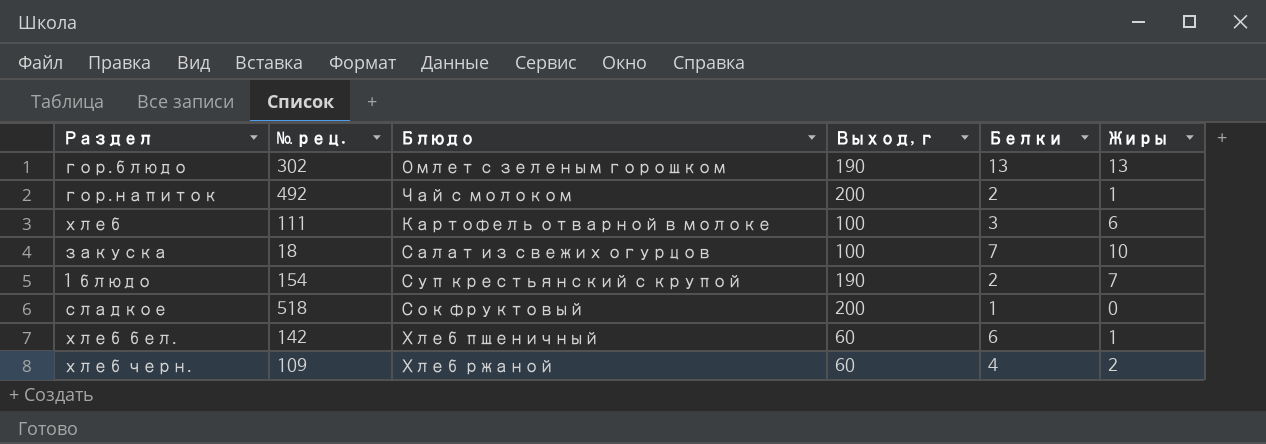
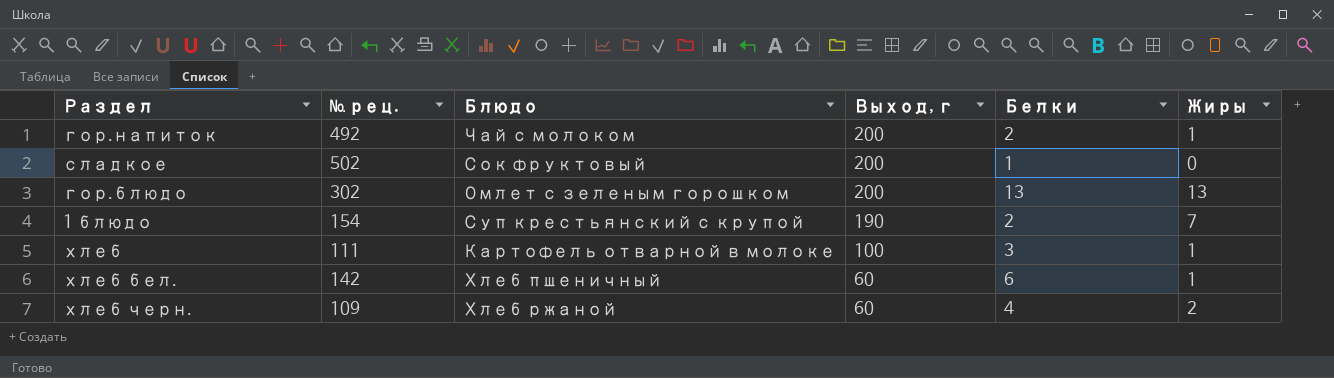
row order: none -> Выход, г descending
row закуска: 18 | Салат из свежих огурцов | 100 | 7 | 10 -> none
сладкое | № рец.: 518 -> 502
гор.блюдо | Выход, г: 190 -> 200
хлеб | Жиры: 6 -> 1

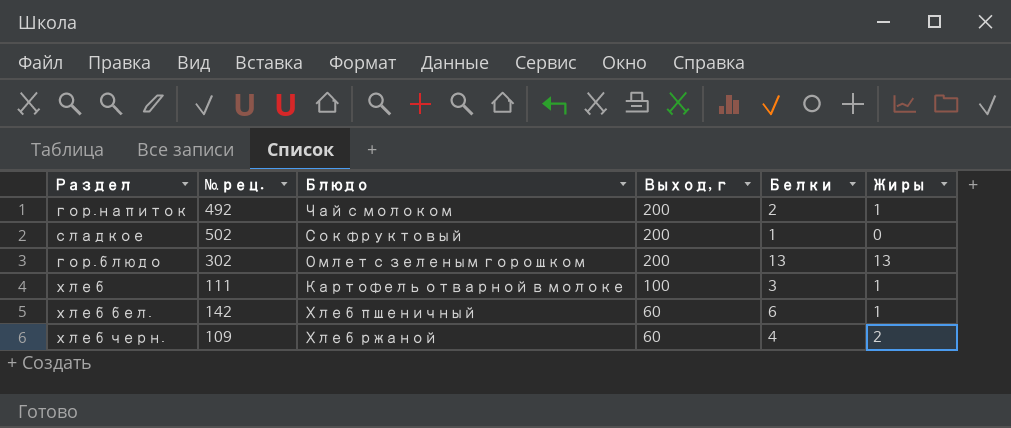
row 1 блюдо: 154 | Суп крестьянский с крупой | 190 | 2 | 7 -> none

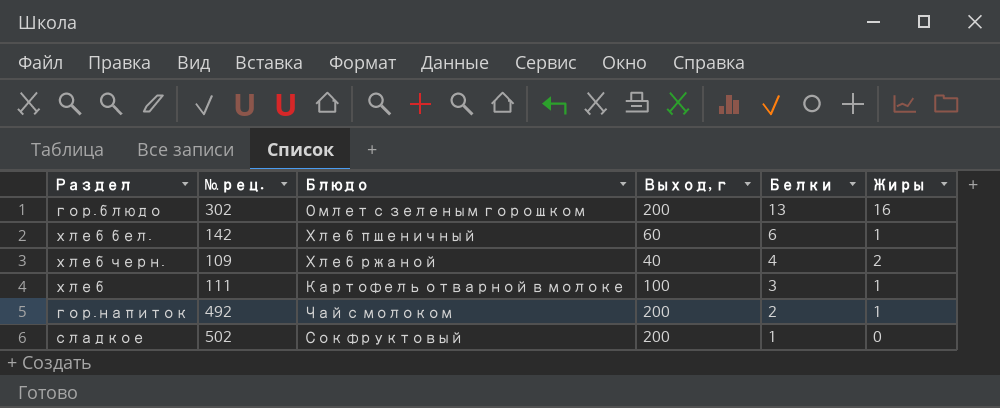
row order: Выход, г descending -> Белки descending
гор.блюдо | Жиры: 13 -> 16
хлеб черн. | Выход, г: 60 -> 40

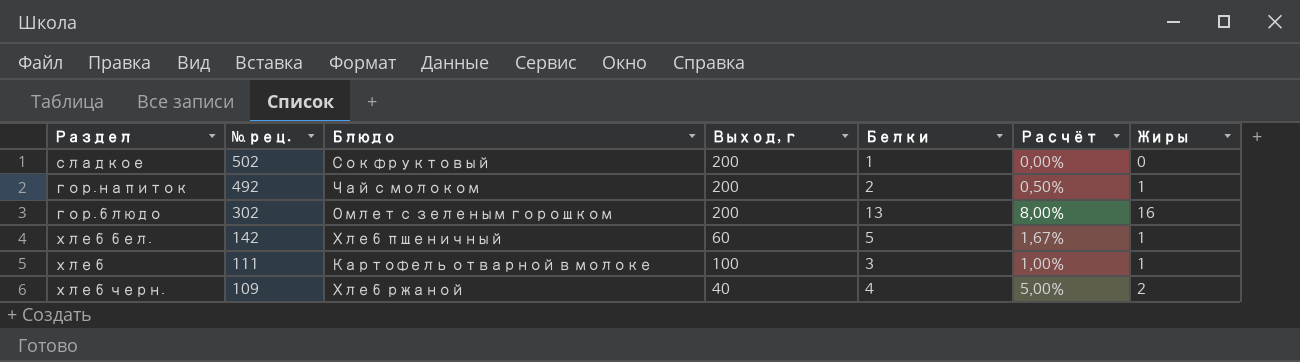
row order: Белки descending -> № рец. descending
column Расчёт | formula: none -> [Жиры] / [Выход, г]
хлеб бел. | Белки: 6 -> 5

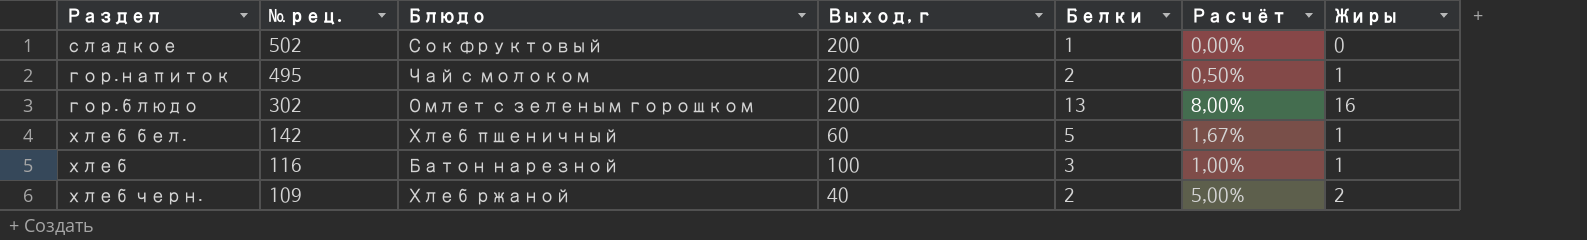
гор.напиток | № рец.: 492 -> 495
хлеб | № рец.: 111 -> 116
хлеб | Блюдо: Картофель отварной в молоке -> Батон нарезной
хлеб черн. | Белки: 4 -> 2

